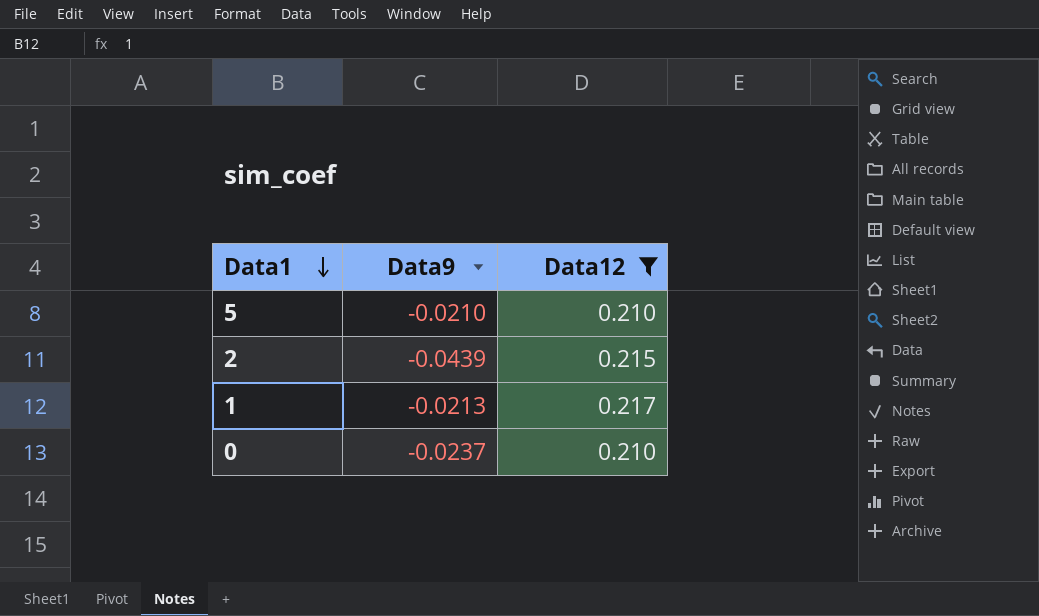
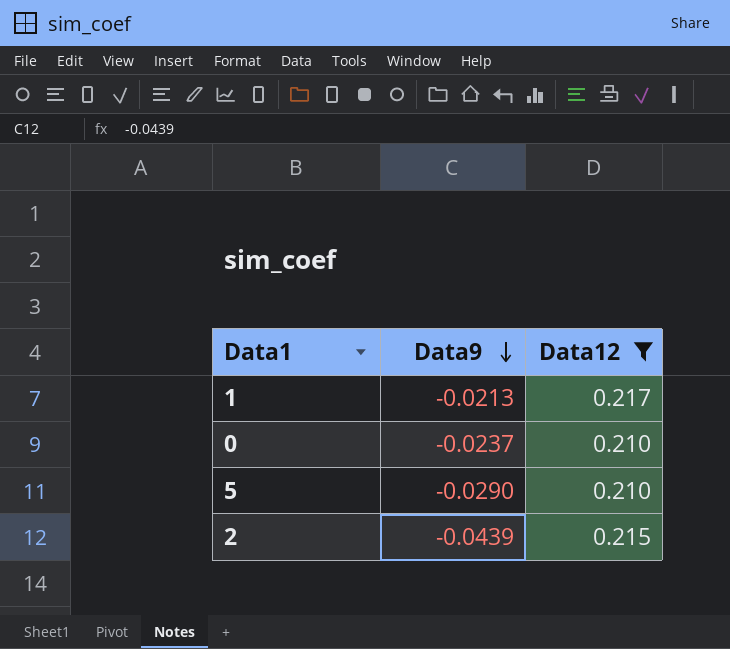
row order: Data1 descending -> Data9 descending
5 | Data9: -0.0210 -> -0.0290

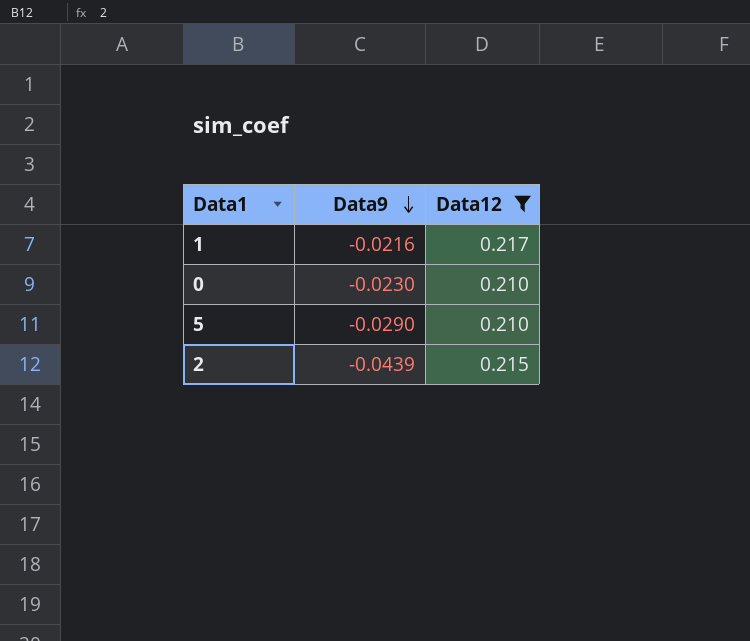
1 | Data9: -0.0213 -> -0.0216
0 | Data9: -0.0237 -> -0.0230

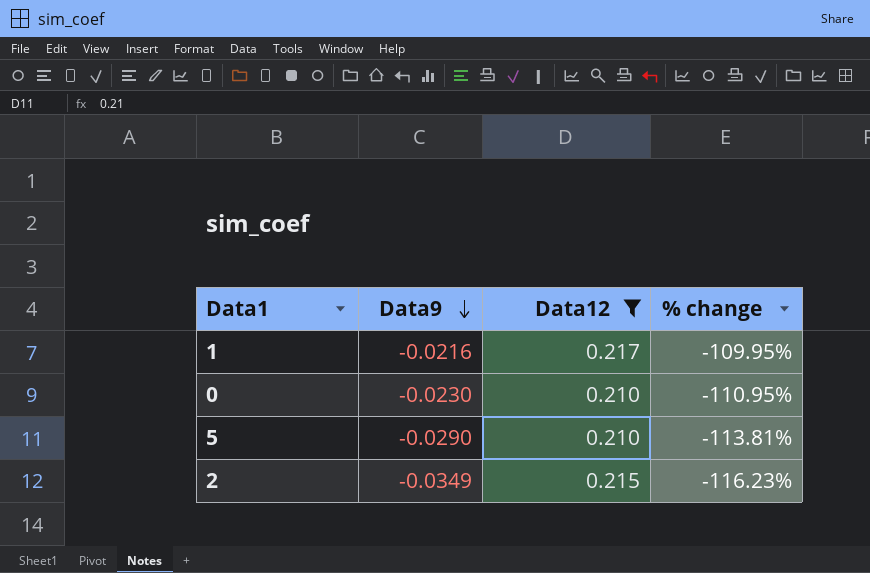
column % change | formula: none -> ([Data9] - [Data12]) / [Data12]
2 | Data9: -0.0439 -> -0.0349

